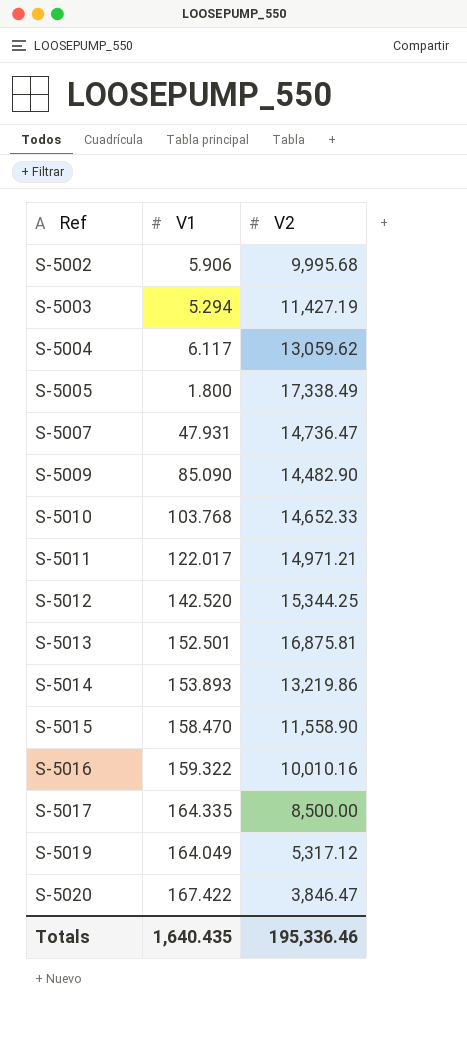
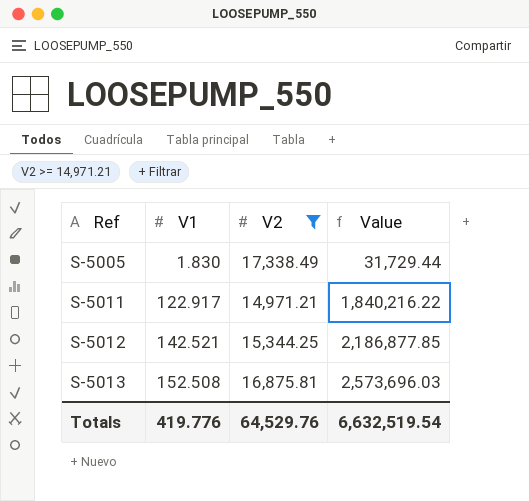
filter: none -> V2 >= 14,971.21
column Value | formula: none -> [V1] * [V2]
S-5005 | V1: 1.800 -> 1.830
S-5011 | V1: 122.017 -> 122.917
S-5012 | V1: 142.520 -> 142.521
S-5013 | V1: 152.501 -> 152.508
Totals | V1: 1,640.435 -> 419.776
Totals | V2: 195,336.46 -> 64,529.76

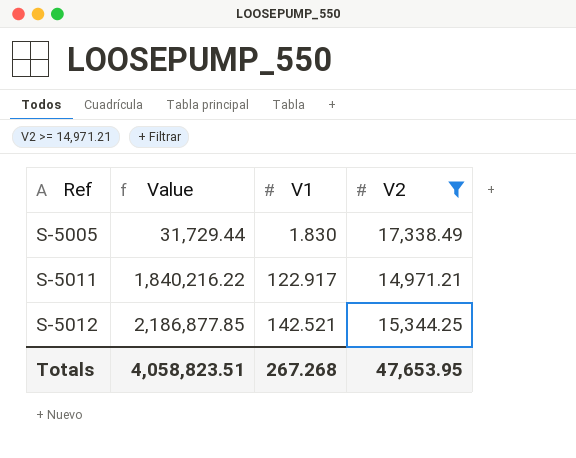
column Value | position: 4 -> 2
row S-5013: 152.508 | 16,875.81 | 2,573,696.03 -> none
Totals | Value: 6,632,519.54 -> 4,058,823.51
Totals | V1: 419.776 -> 267.268
Totals | V2: 64,529.76 -> 47,653.95

